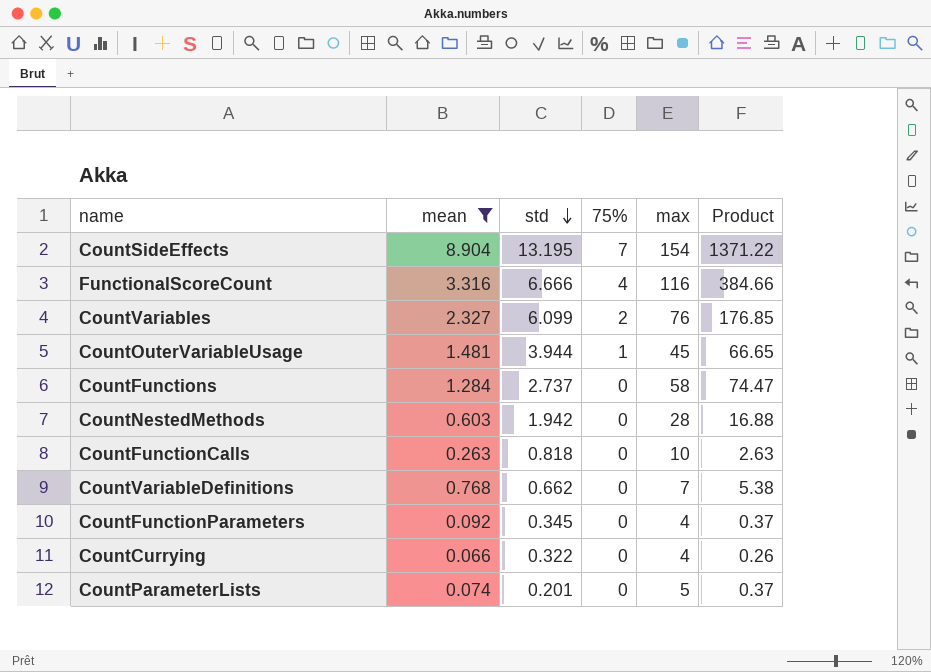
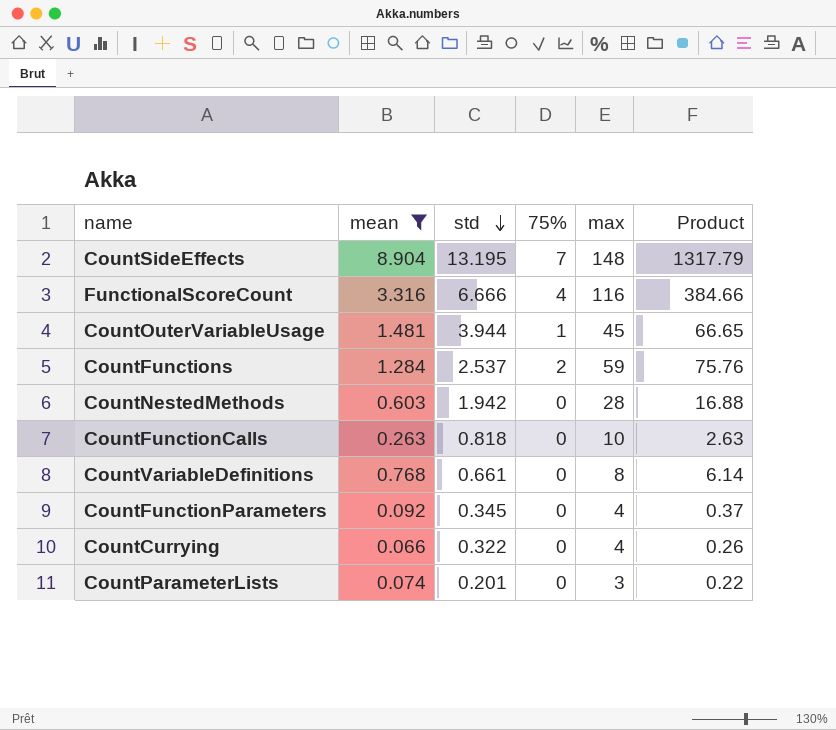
row CountVariables: 2.327 | 6.099 | 2 | 76 | 176.85 -> none
CountSideEffects | max: 154 -> 148
CountSideEffects | Product: 1371.22 -> 1317.79
CountFunctions | std: 2.737 -> 2.537
CountFunctions | 75%: 0 -> 2
CountFunctions | max: 58 -> 59
CountFunctions | Product: 74.47 -> 75.76
CountVariableDefinitions | std: 0.662 -> 0.661
CountVariableDefinitions | max: 7 -> 8
CountVariableDefinitions | Product: 5.38 -> 6.14
CountParameterLists | max: 5 -> 3
CountParameterLists | Product: 0.37 -> 0.22

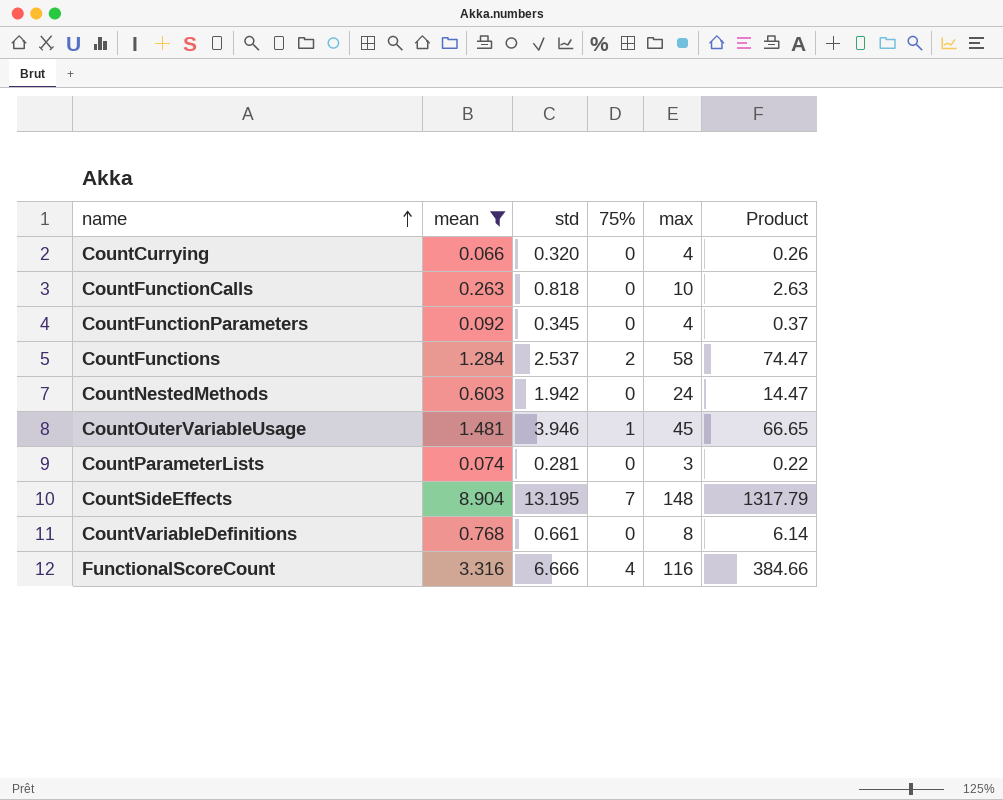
row order: std descending -> name ascending
CountCurrying | std: 0.322 -> 0.320
CountFunctions | max: 59 -> 58
CountFunctions | Product: 75.76 -> 74.47
CountNestedMethods | max: 28 -> 24
CountNestedMethods | Product: 16.88 -> 14.47
CountOuterVariableUsage | std: 3.944 -> 3.946
CountParameterLists | std: 0.201 -> 0.281

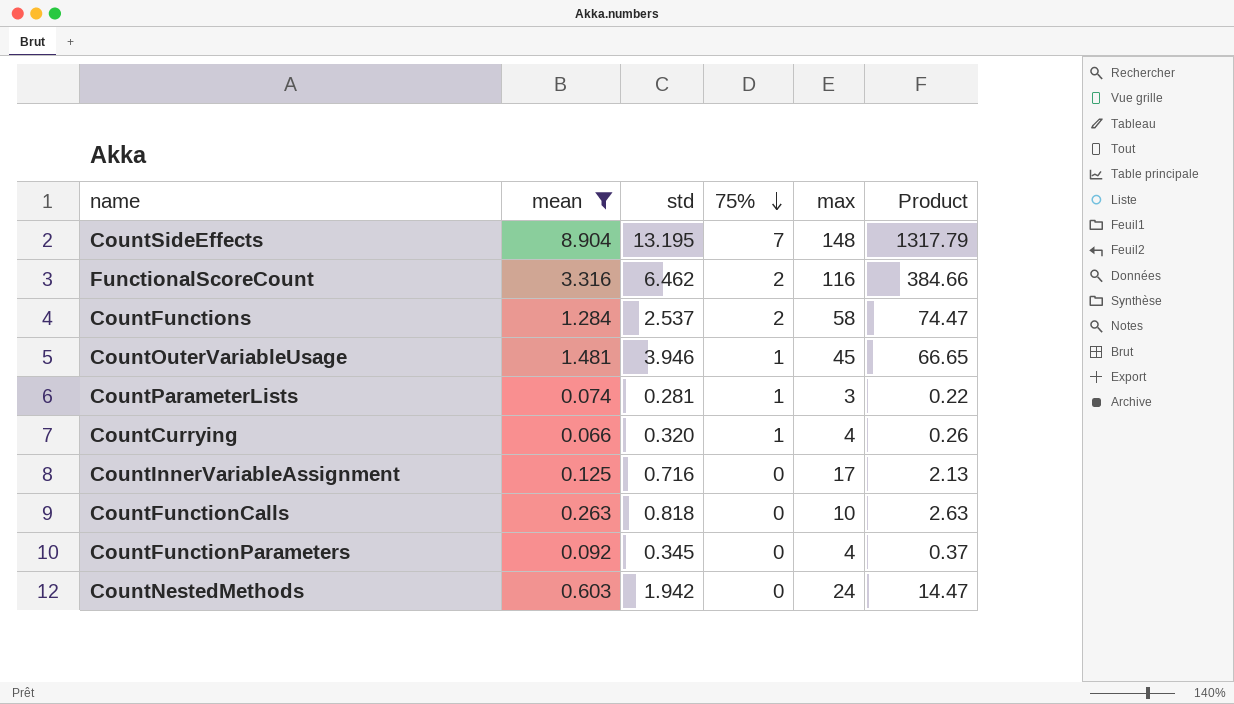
row order: name ascending -> 75% descending
row CountVariableDefinitions: 0.768 | 0.661 | 0 | 8 | 6.14 -> none
FunctionalScoreCount | std: 6.666 -> 6.462
FunctionalScoreCount | 75%: 4 -> 2
CountParameterLists | 75%: 0 -> 1
CountCurrying | 75%: 0 -> 1
row CountInnerVariableAssignment: none -> 0.125 | 0.716 | 0 | 17 | 2.13

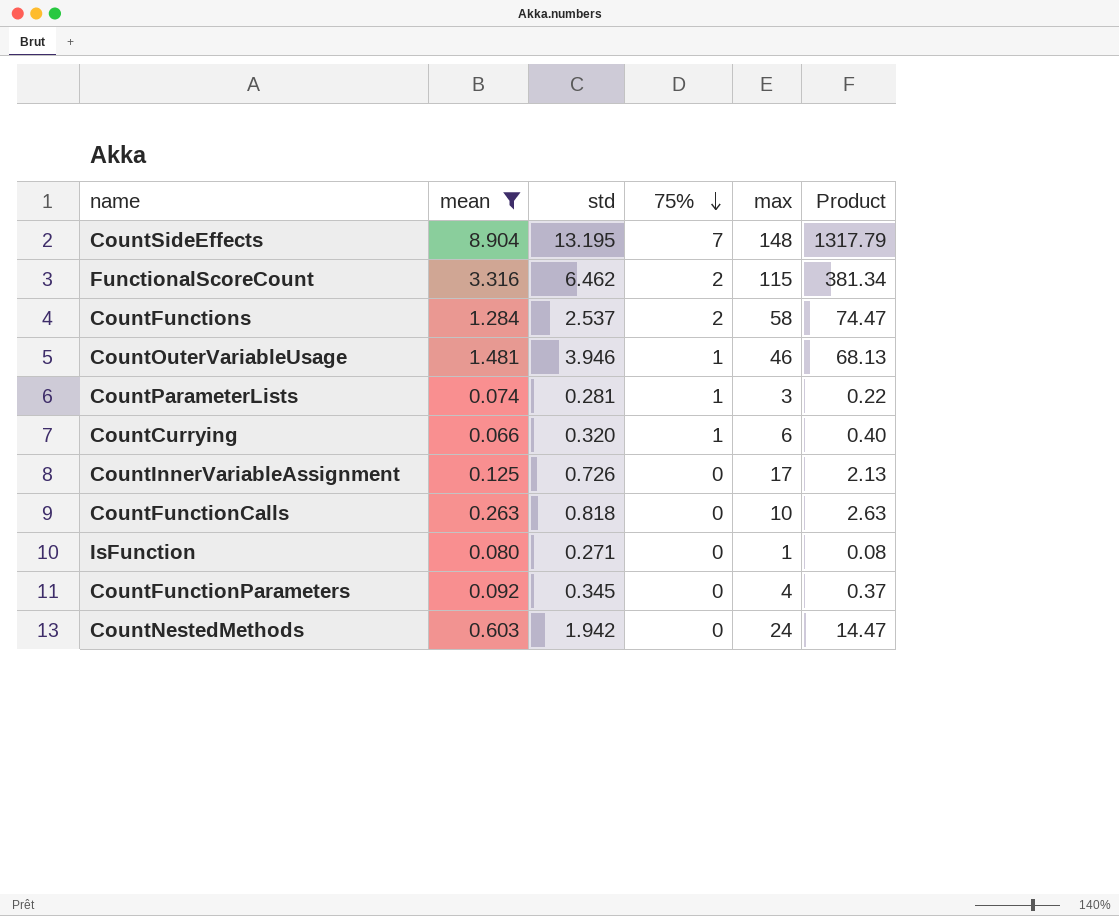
FunctionalScoreCount | max: 116 -> 115
FunctionalScoreCount | Product: 384.66 -> 381.34
CountOuterVariableUsage | max: 45 -> 46
CountOuterVariableUsage | Product: 66.65 -> 68.13
CountCurrying | max: 4 -> 6
CountCurrying | Product: 0.26 -> 0.40
CountInnerVariableAssignment | std: 0.716 -> 0.726
row IsFunction: none -> 0.080 | 0.271 | 0 | 1 | 0.08

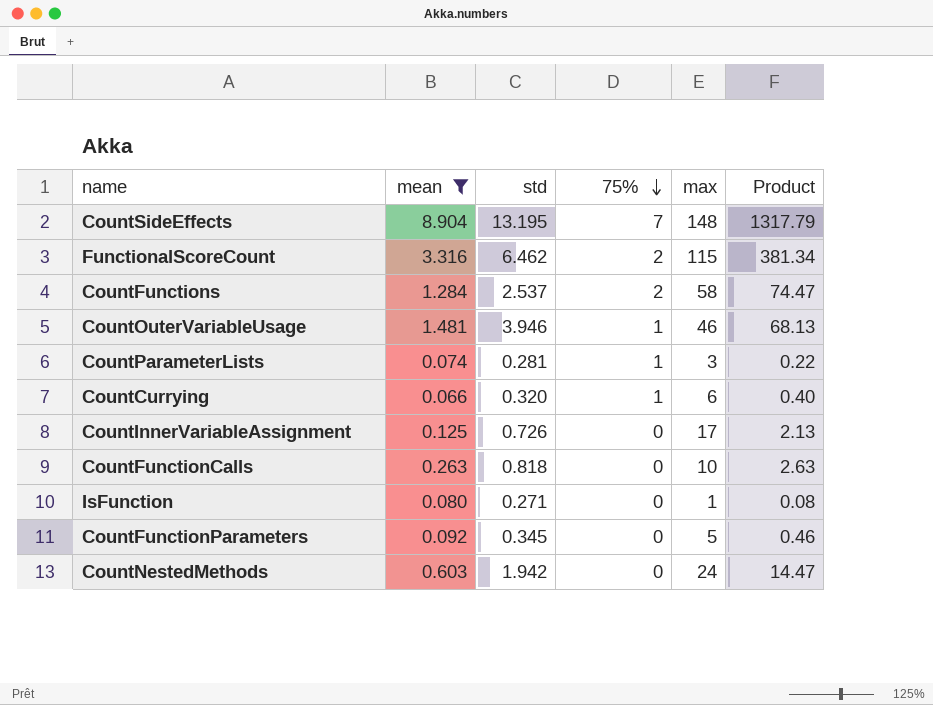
CountFunctionParameters | max: 4 -> 5
CountFunctionParameters | Product: 0.37 -> 0.46

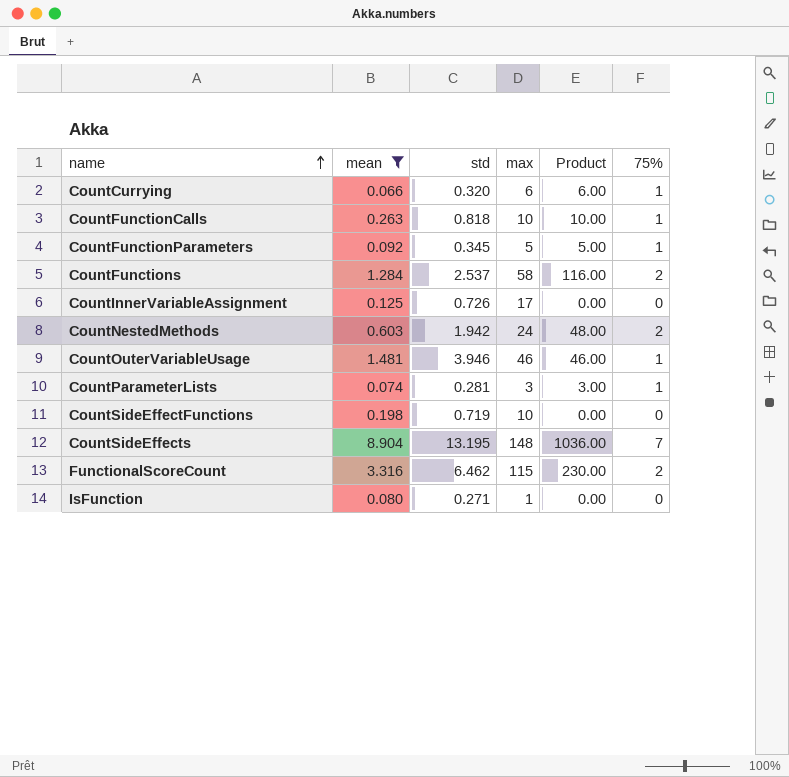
row order: 75% descending -> name ascending
column Product | formula: [mean] * [max] -> [max] * [75%]
column 75% | position: 4 -> 6
CountFunctionCalls | 75%: 0 -> 1
CountFunctionParameters | 75%: 0 -> 1
CountNestedMethods | 75%: 0 -> 2
row CountSideEffectFunctions: none -> 0.198 | 0.719 | 10 | 0.00 | 0

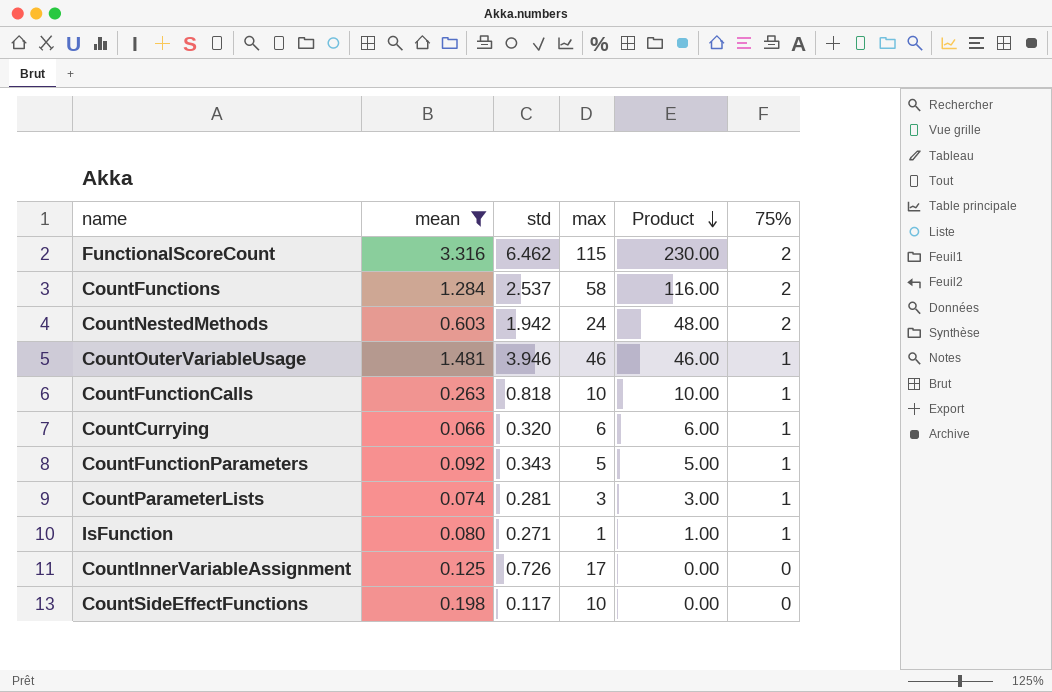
row order: name ascending -> Product descending
row CountSideEffects: 8.904 | 13.195 | 148 | 1036.00 | 7 -> none
CountFunctionParameters | std: 0.345 -> 0.343
IsFunction | Product: 0.00 -> 1.00
IsFunction | 75%: 0 -> 1
CountSideEffectFunctions | std: 0.719 -> 0.117

